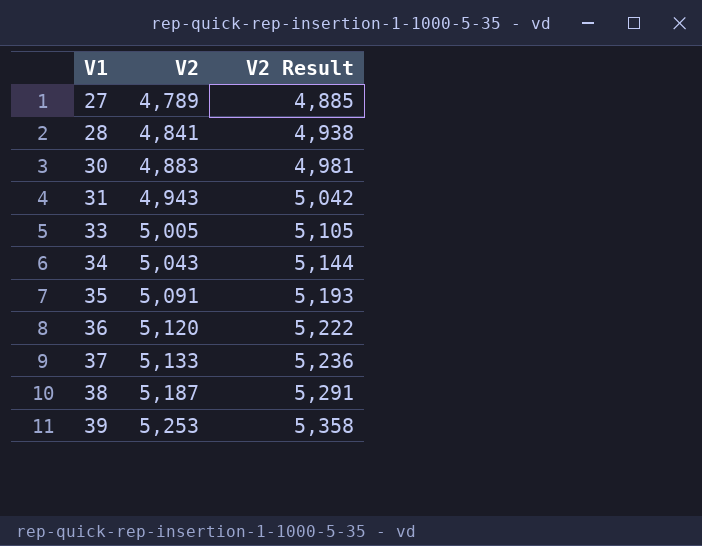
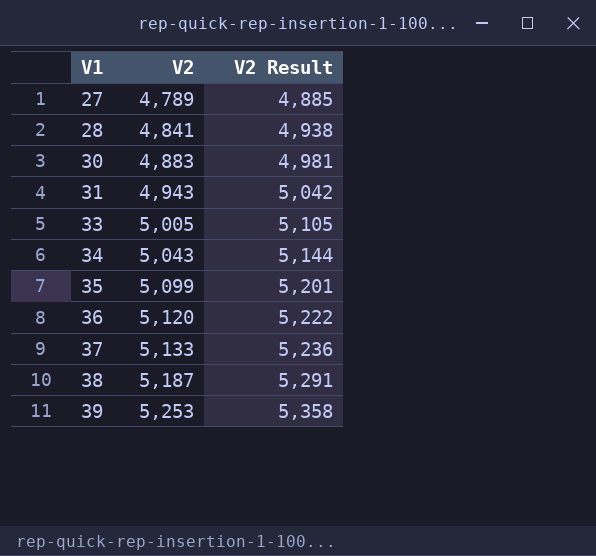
35 | V2: 5,091 -> 5,099
35 | V2 Result: 5,193 -> 5,201

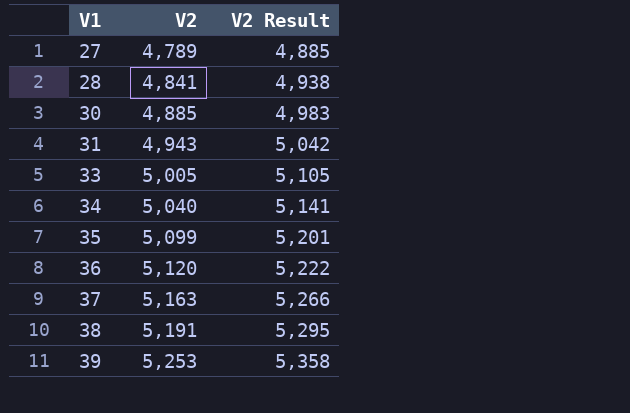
30 | V2: 4,883 -> 4,885
30 | V2 Result: 4,981 -> 4,983
34 | V2: 5,043 -> 5,040
34 | V2 Result: 5,144 -> 5,141
37 | V2: 5,133 -> 5,163
37 | V2 Result: 5,236 -> 5,266
38 | V2: 5,187 -> 5,191
38 | V2 Result: 5,291 -> 5,295

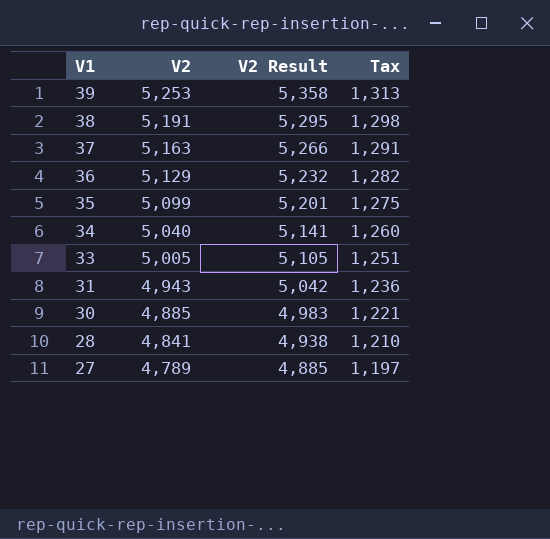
row order: V1 ascending -> V1 descending
column Tax | formula: none -> [V2] * 0.25
36 | V2: 5,120 -> 5,129
36 | V2 Result: 5,222 -> 5,232

